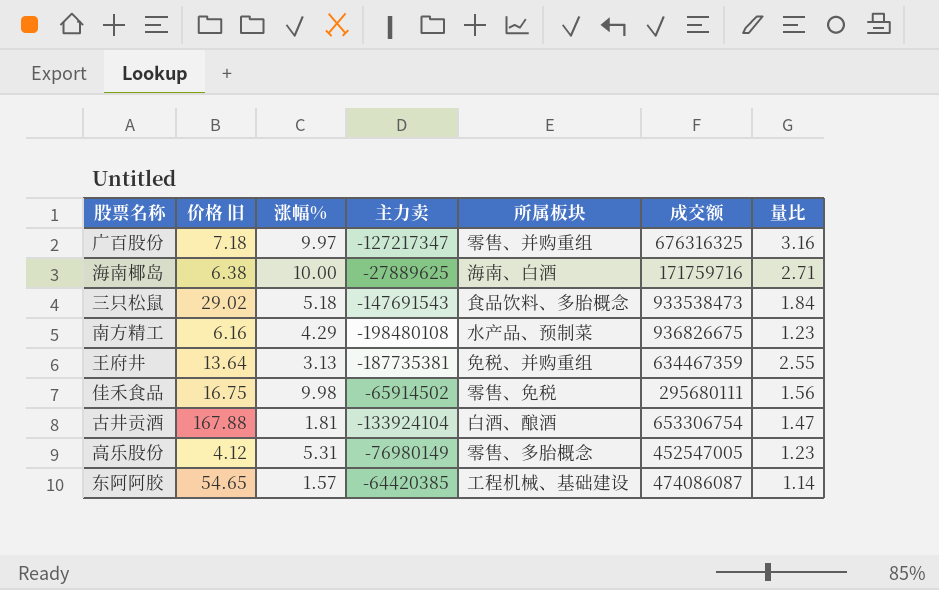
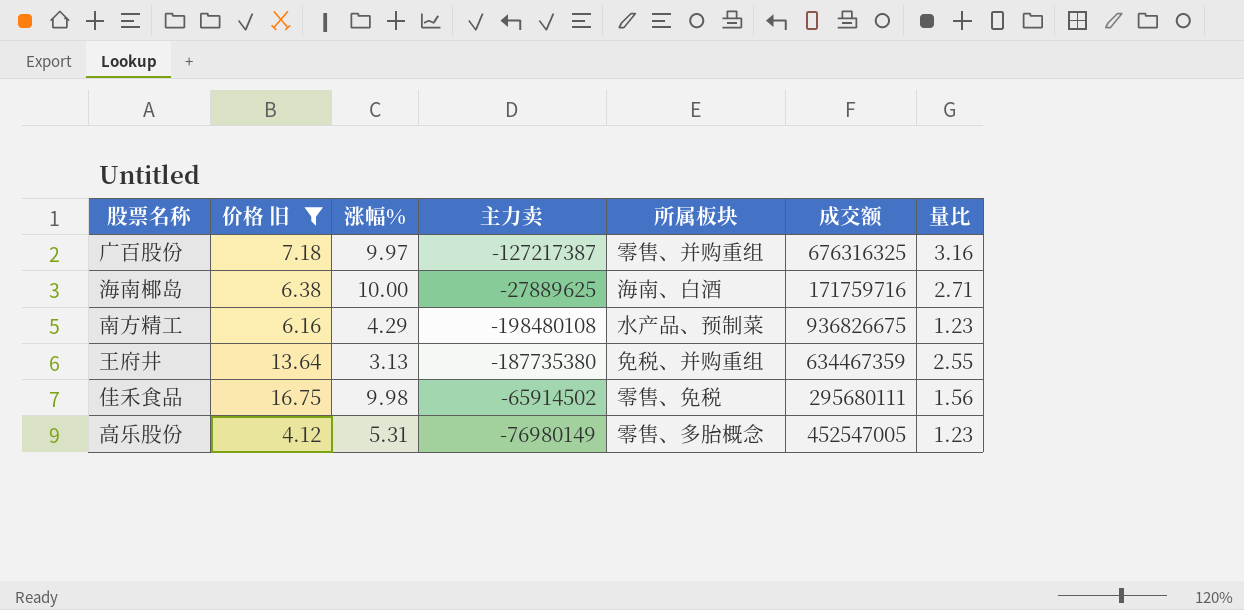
filter: none -> 价格 旧 <= 16.75
广百股份 | 主力卖: -127217347 -> -127217387
王府井 | 主力卖: -187735381 -> -187735380

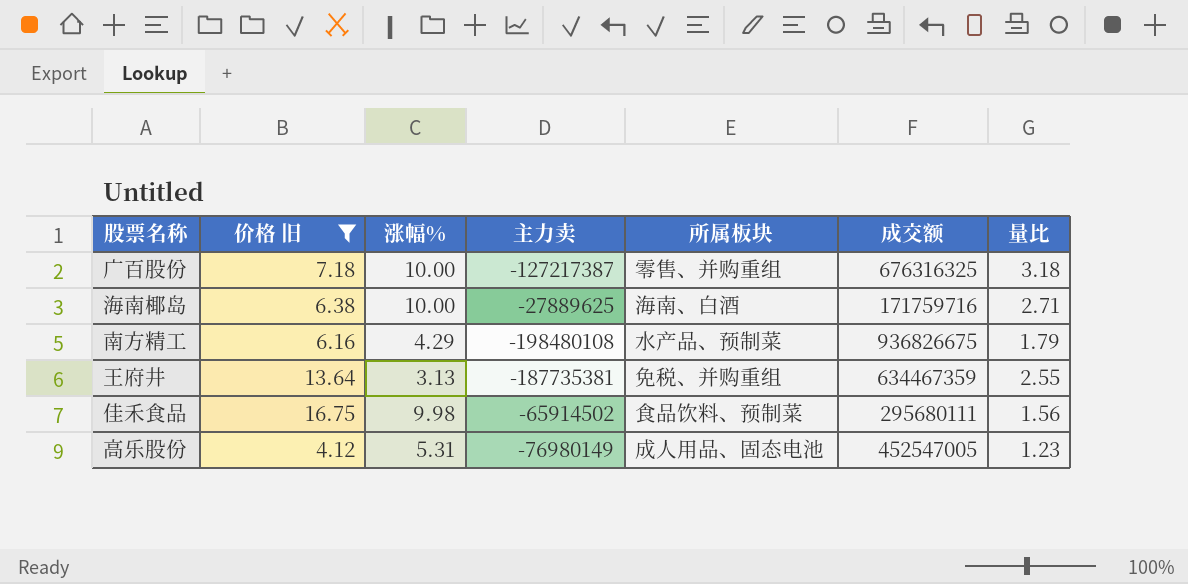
广百股份 | 涨幅%: 9.97 -> 10.00
广百股份 | 量比: 3.16 -> 3.18
南方精工 | 量比: 1.23 -> 1.79
王府井 | 主力卖: -187735380 -> -187735381
佳禾食品 | 所属板块: 零售、免税 -> 食品饮料、预制菜
高乐股份 | 所属板块: 零售、多胎概念 -> 成人用品、固态电池

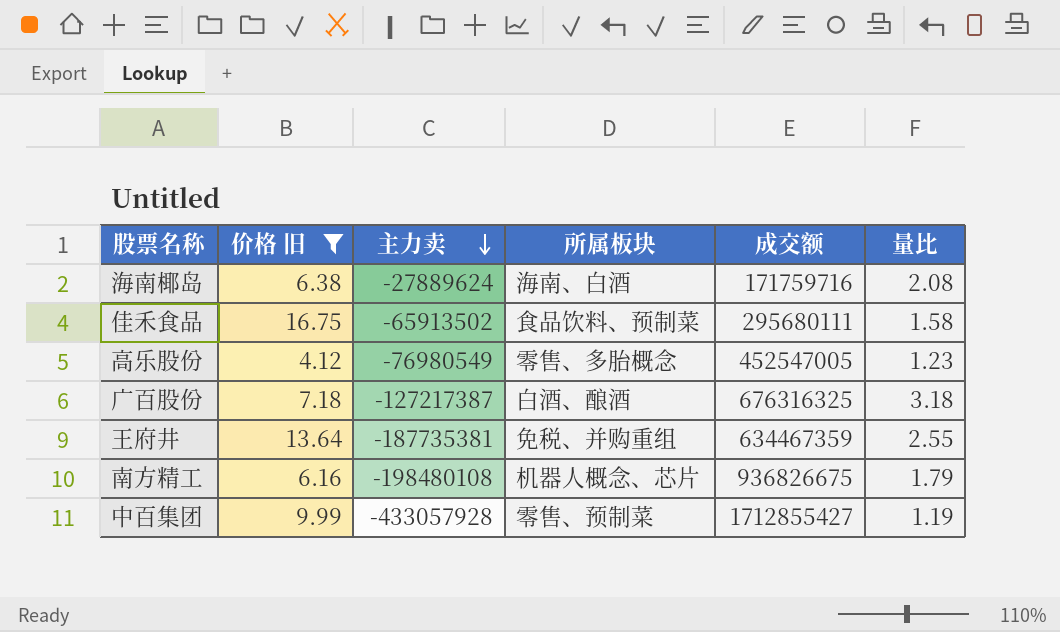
row order: none -> 主力卖 descending
column 涨幅% | position: 3 -> none
海南椰岛 | 主力卖: -27889625 -> -27889624
海南椰岛 | 量比: 2.71 -> 2.08
佳禾食品 | 主力卖: -65914502 -> -65913502
佳禾食品 | 量比: 1.56 -> 1.58
高乐股份 | 主力卖: -76980149 -> -76980549
高乐股份 | 所属板块: 成人用品、固态电池 -> 零售、多胎概念
广百股份 | 所属板块: 零售、并购重组 -> 白酒、酿酒
南方精工 | 所属板块: 水产品、预制菜 -> 机器人概念、芯片
row 中百集团: none -> 9.99 | -433057928 | 零售、预制菜 | 1712855427 | 1.19

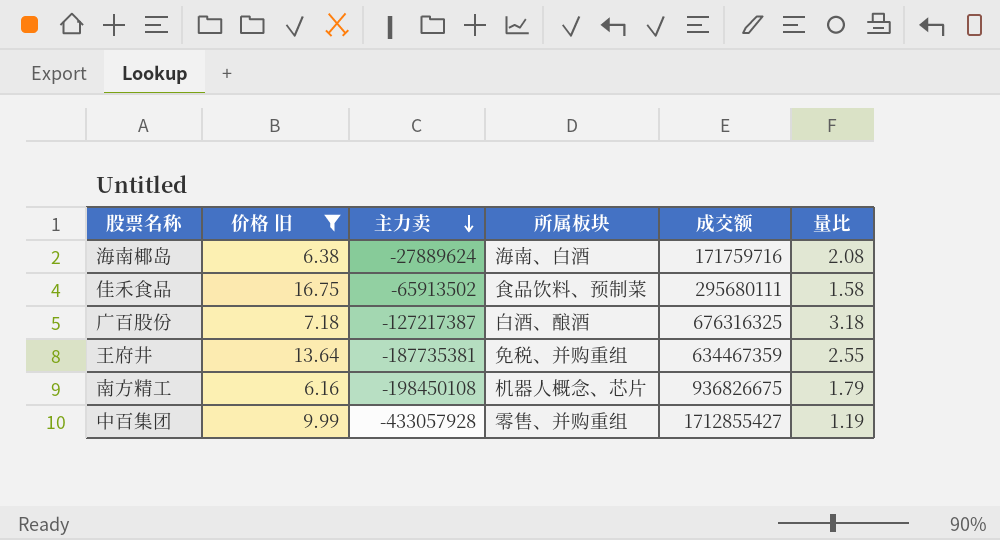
row 高乐股份: 4.12 | -76980549 | 零售、多胎概念 | 452547005 | 1.23 -> none
南方精工 | 主力卖: -198480108 -> -198450108
中百集团 | 所属板块: 零售、预制菜 -> 零售、并购重组

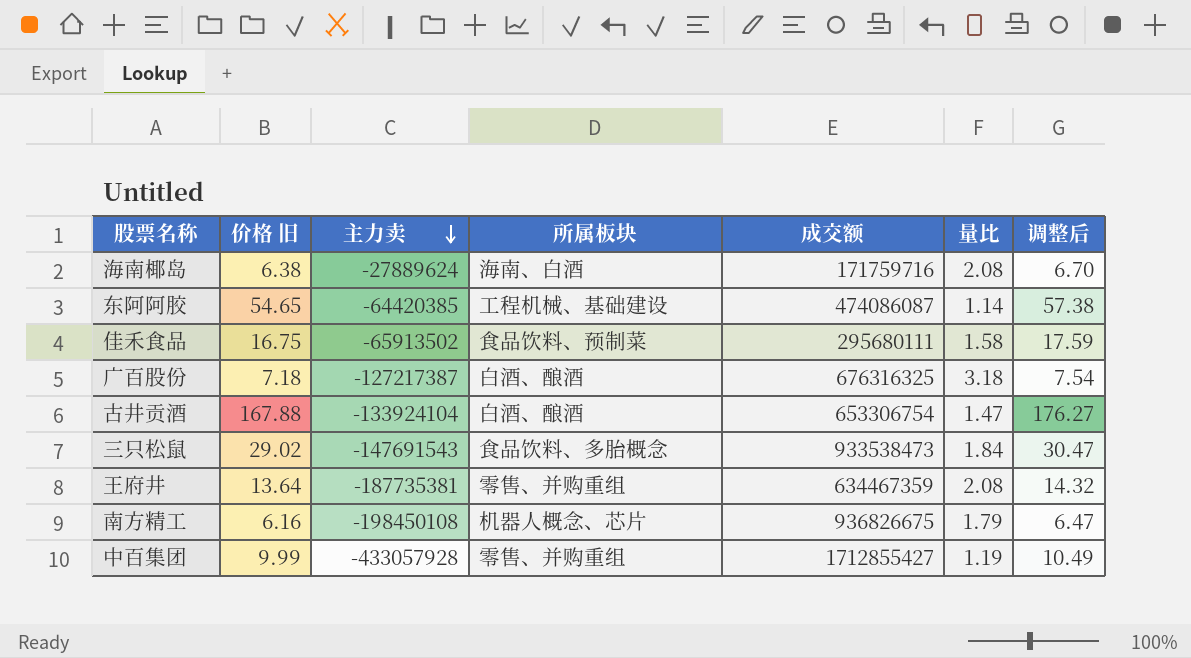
filter: 价格 旧 <= 16.75 -> none
column 调整后 | formula: none -> [价格 旧] * 1.05
王府井 | 所属板块: 免税、并购重组 -> 零售、并购重组
王府井 | 量比: 2.55 -> 2.08

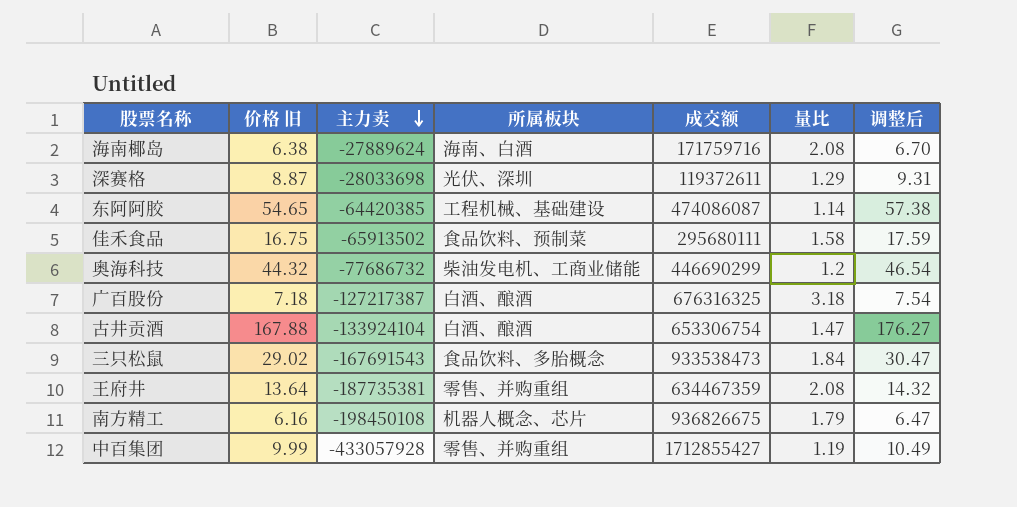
row 深赛格: none -> 8.87 | -28033698 | 光伏、深圳 | 119372611 | 1.29 | 9.31
row 奥海科技: none -> 44.32 | -77686732 | 柴油发电机、工商业储能 | 446690299 | 1.2 | 46.54
三只松鼠 | 主力卖: -147691543 -> -167691543

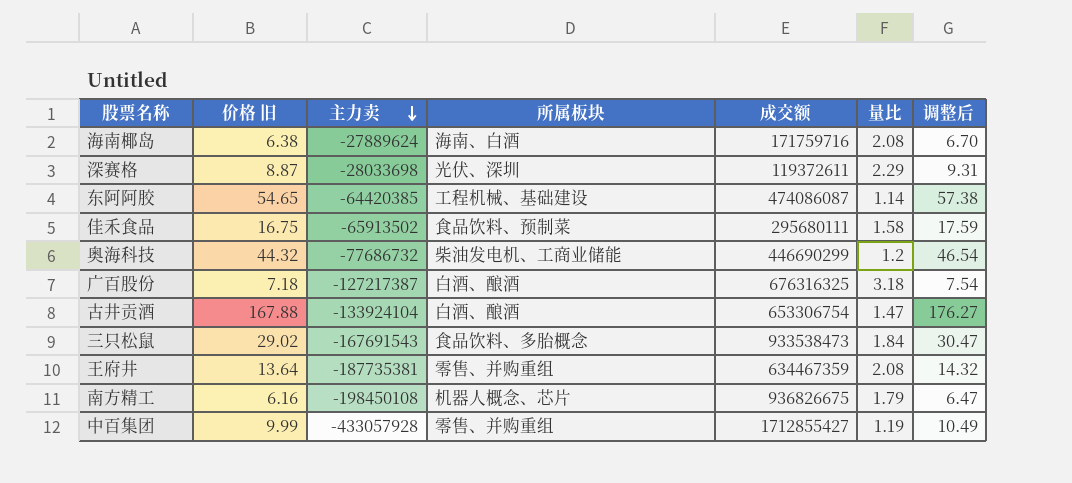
深赛格 | 量比: 1.29 -> 2.29

